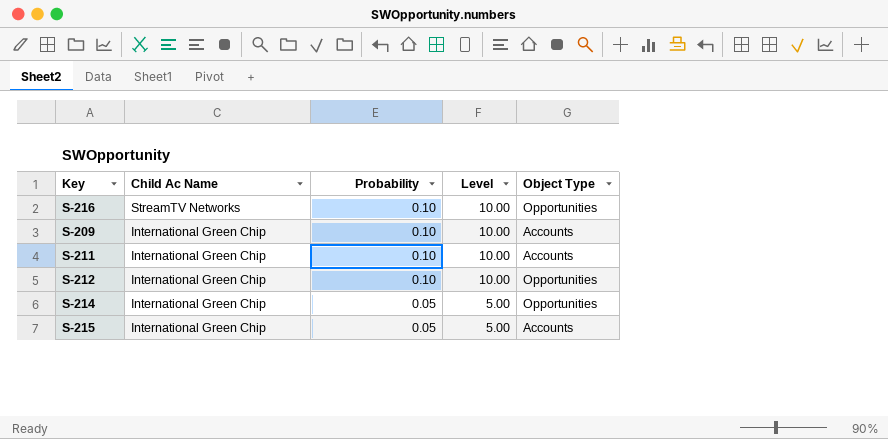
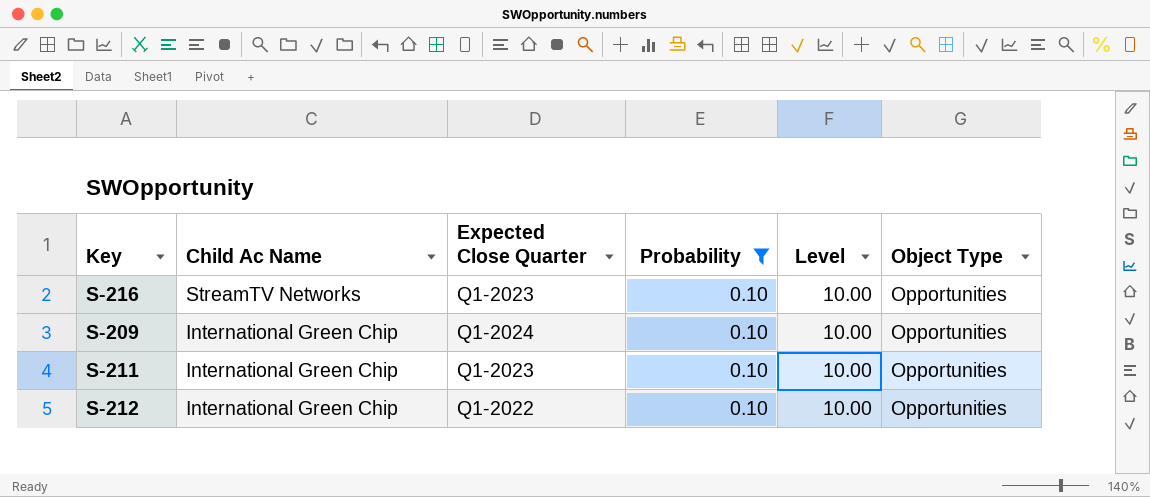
filter: none -> Probability = 0.10
column Expected Close Quarter | position: none -> 3
S-209 | Object Type: Accounts -> Opportunities
S-211 | Object Type: Accounts -> Opportunities

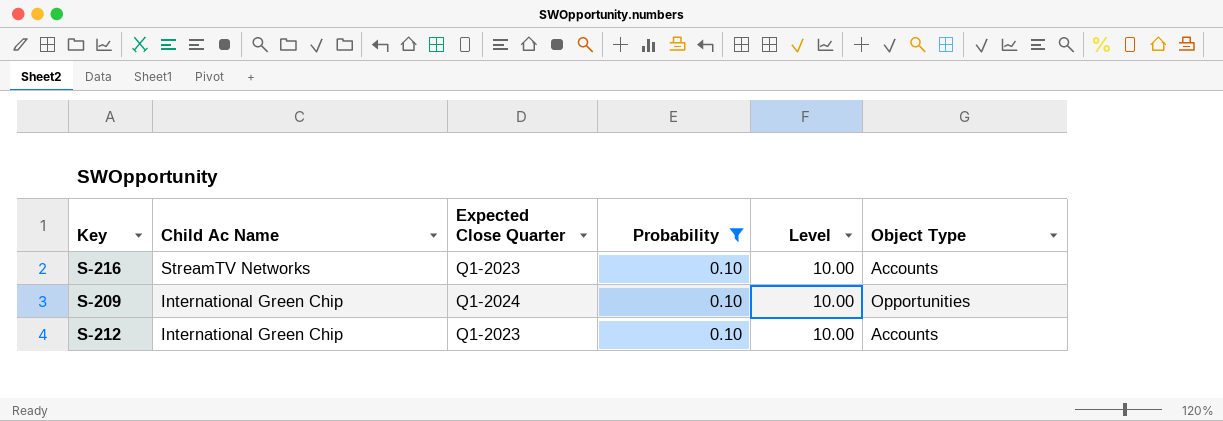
row S-211: International Green Chip | Q1-2023 | 0.10 | 10.00 | Opportunities -> none
S-216 | Object Type: Opportunities -> Accounts
S-212 | Expected Close Quarter: Q1-2022 -> Q1-2023
S-212 | Object Type: Opportunities -> Accounts

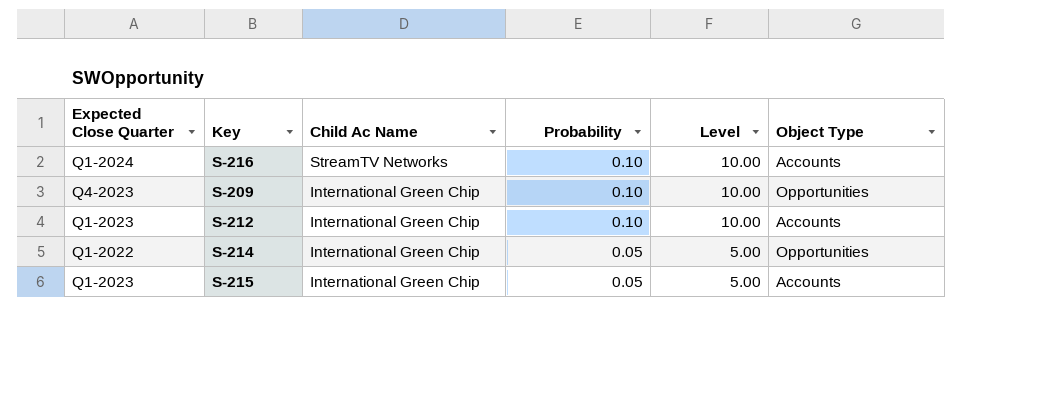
filter: Probability = 0.10 -> none
column Expected Close Quarter | position: 3 -> 1
S-216 | Expected Close Quarter: Q1-2023 -> Q1-2024
S-209 | Expected Close Quarter: Q1-2024 -> Q4-2023

